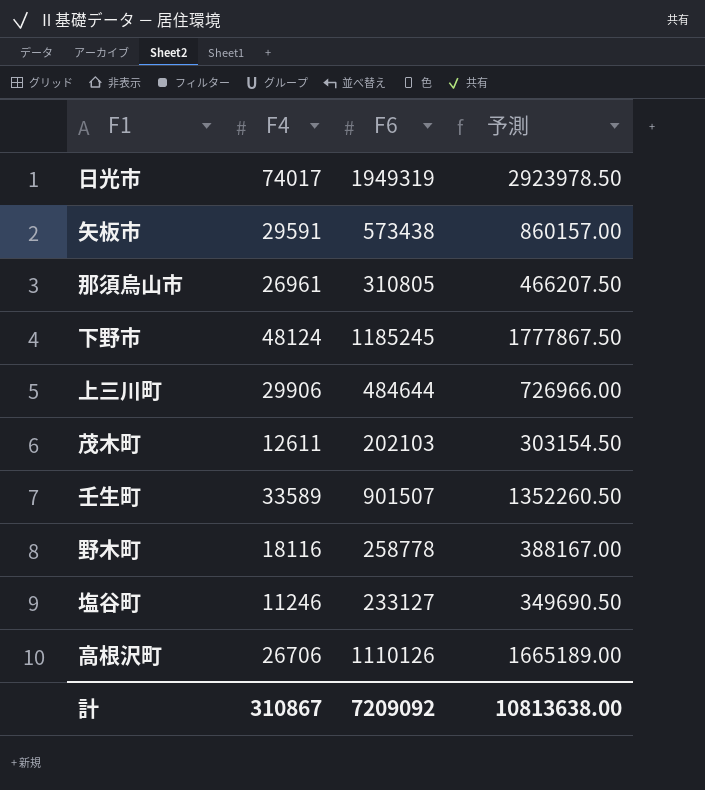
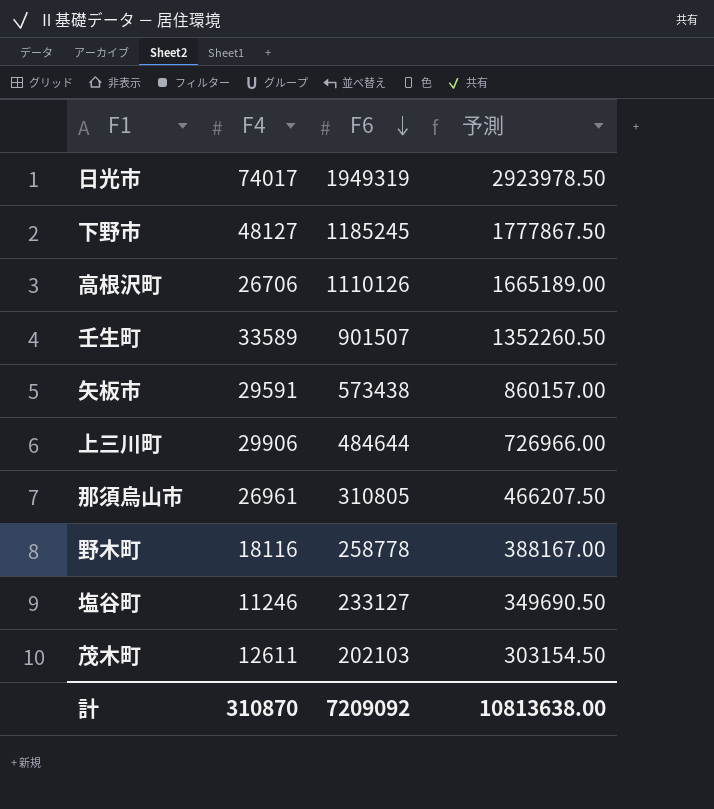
row order: none -> F6 descending
下野市 | F4: 48124 -> 48127
計 | F4: 310867 -> 310870

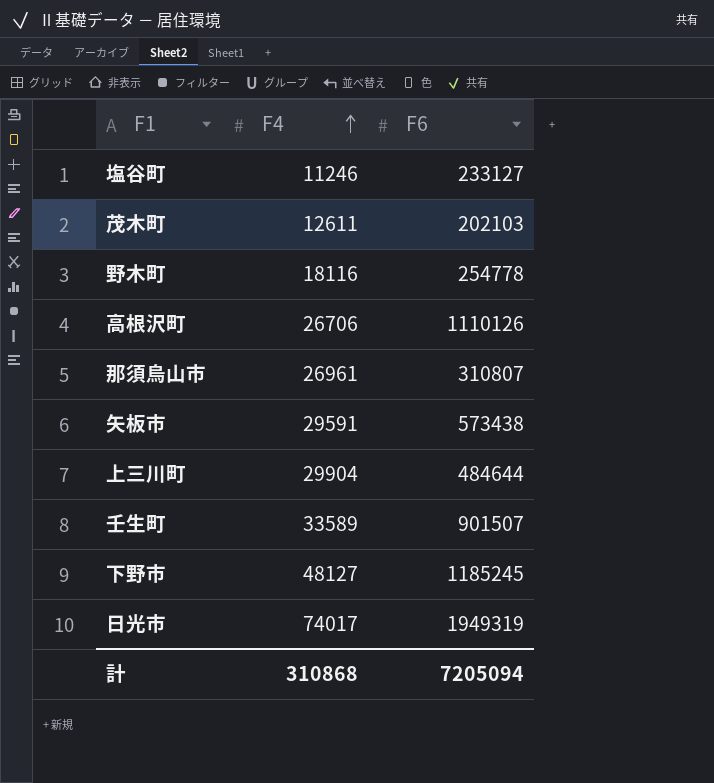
row order: F6 descending -> F4 ascending
column 予測 | formula: [F6] * 1.5 -> none
野木町 | F6: 258778 -> 254778
那須烏山市 | F6: 310805 -> 310807
上三川町 | F4: 29906 -> 29904
計 | F4: 310870 -> 310868
計 | F6: 7209092 -> 7205094

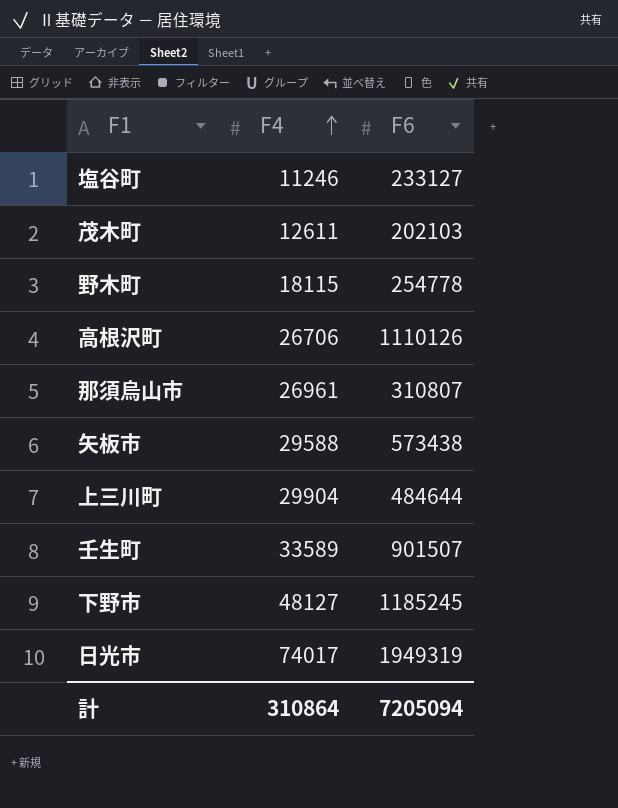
野木町 | F4: 18116 -> 18115
矢板市 | F4: 29591 -> 29588
計 | F4: 310868 -> 310864

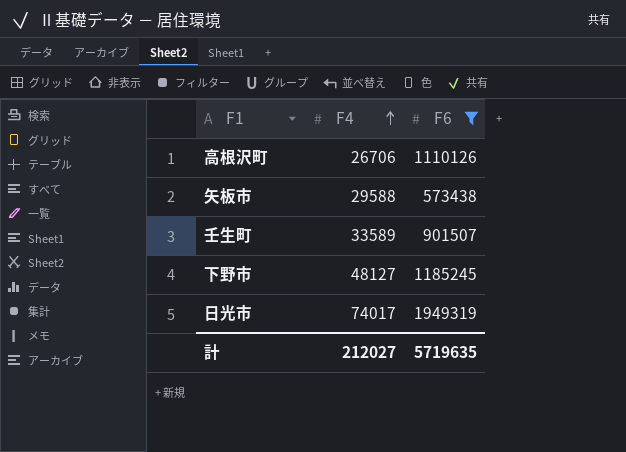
filter: none -> F6 >= 573438
計 | F4: 310864 -> 212027
計 | F6: 7205094 -> 5719635

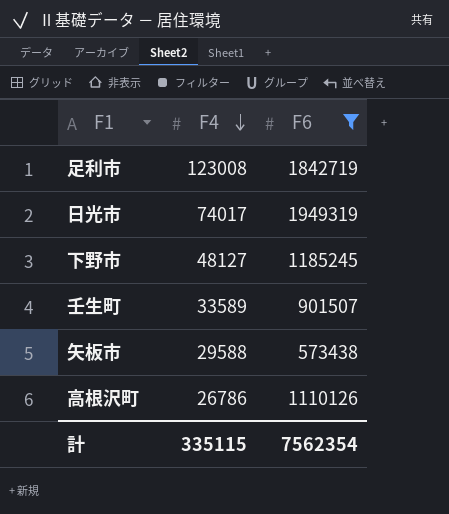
row order: F4 ascending -> F4 descending
row 足利市: none -> 123008 | 1842719
高根沢町 | F4: 26706 -> 26786
計 | F4: 212027 -> 335115
計 | F6: 5719635 -> 7562354

